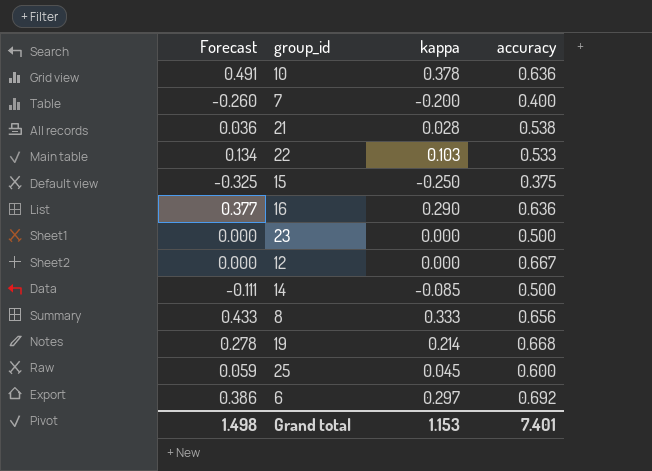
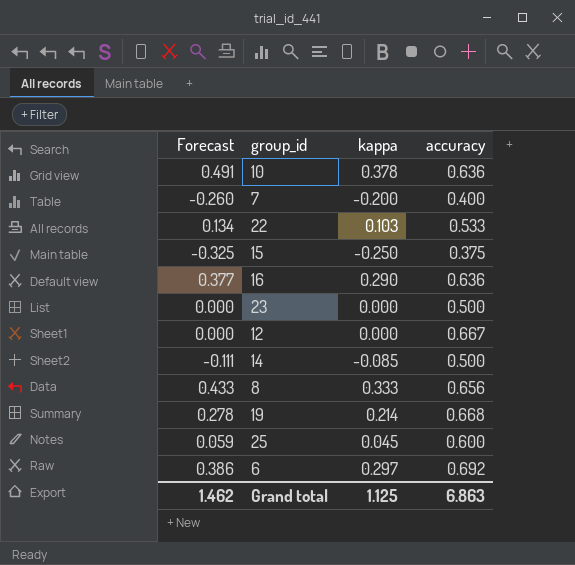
row 21: 0.036 | 0.028 | 0.538 -> none
Grand total | Forecast: 1.498 -> 1.462
Grand total | kappa: 1.153 -> 1.125
Grand total | accuracy: 7.401 -> 6.863

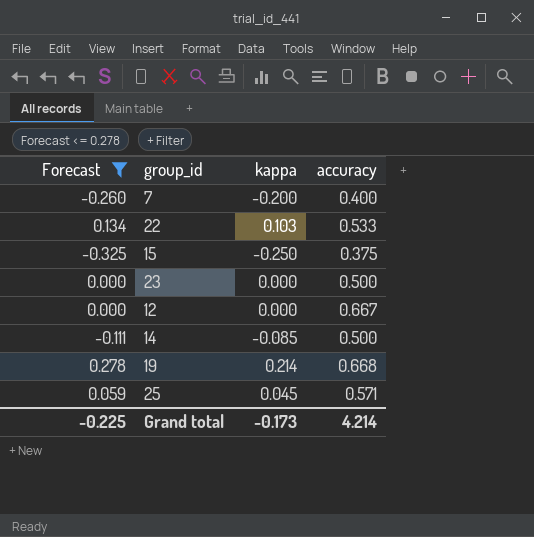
filter: none -> Forecast <= 0.278
25 | accuracy: 0.600 -> 0.571
Grand total | Forecast: 1.462 -> -0.225
Grand total | kappa: 1.125 -> -0.173
Grand total | accuracy: 6.863 -> 4.214

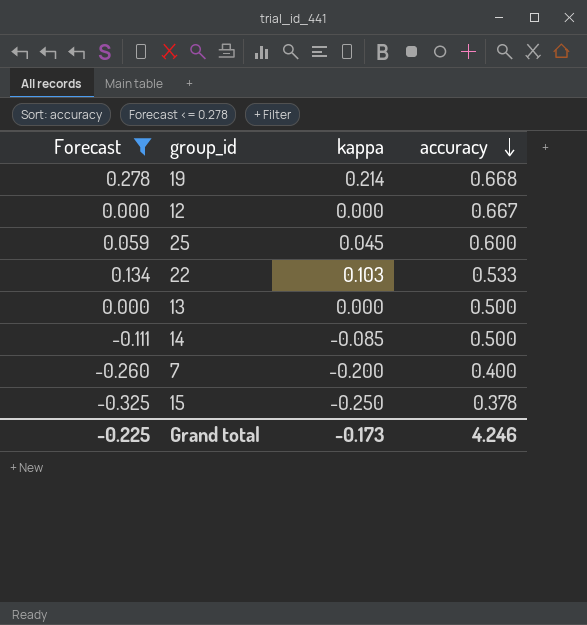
row order: none -> accuracy descending
row 23: 0.000 | 0.000 | 0.500 -> none
25 | accuracy: 0.571 -> 0.600
row 13: none -> 0.000 | 0.000 | 0.500
15 | accuracy: 0.375 -> 0.378
Grand total | accuracy: 4.214 -> 4.246

